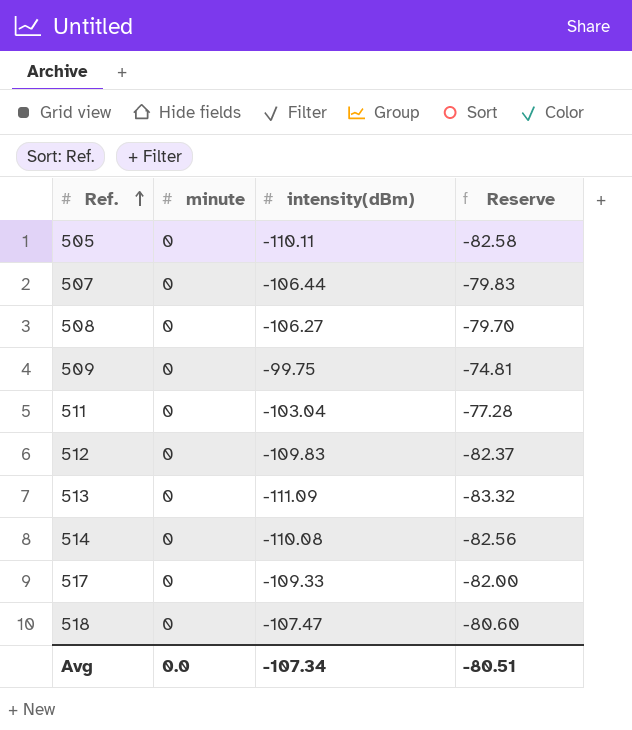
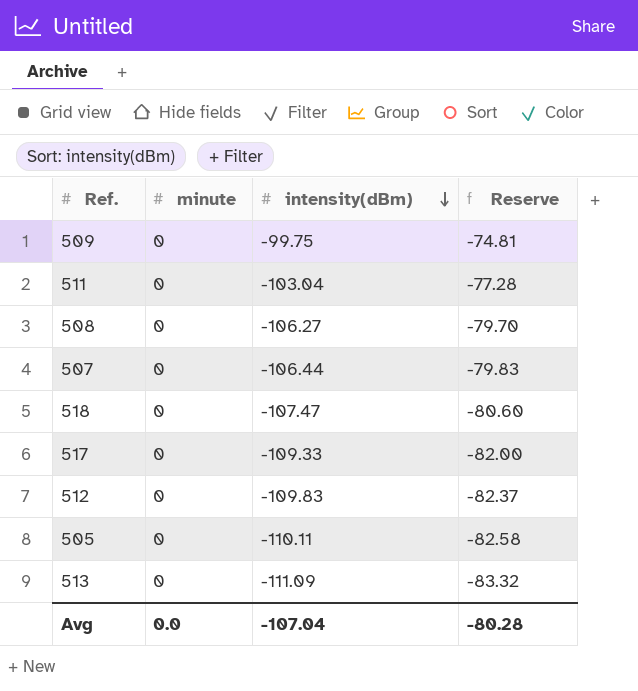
row order: Ref. ascending -> intensity(dBm) descending
row 514: 0 | -110.08 | -82.56 -> none
Avg | intensity(dBm): -107.34 -> -107.04
Avg | Reserve: -80.51 -> -80.28

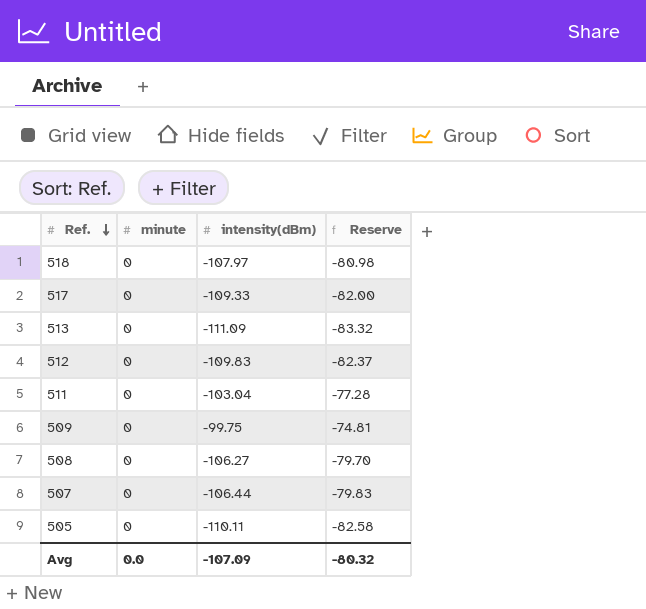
row order: intensity(dBm) descending -> Ref. descending
518 | intensity(dBm): -107.47 -> -107.97
518 | Reserve: -80.60 -> -80.98
Avg | intensity(dBm): -107.04 -> -107.09
Avg | Reserve: -80.28 -> -80.32

